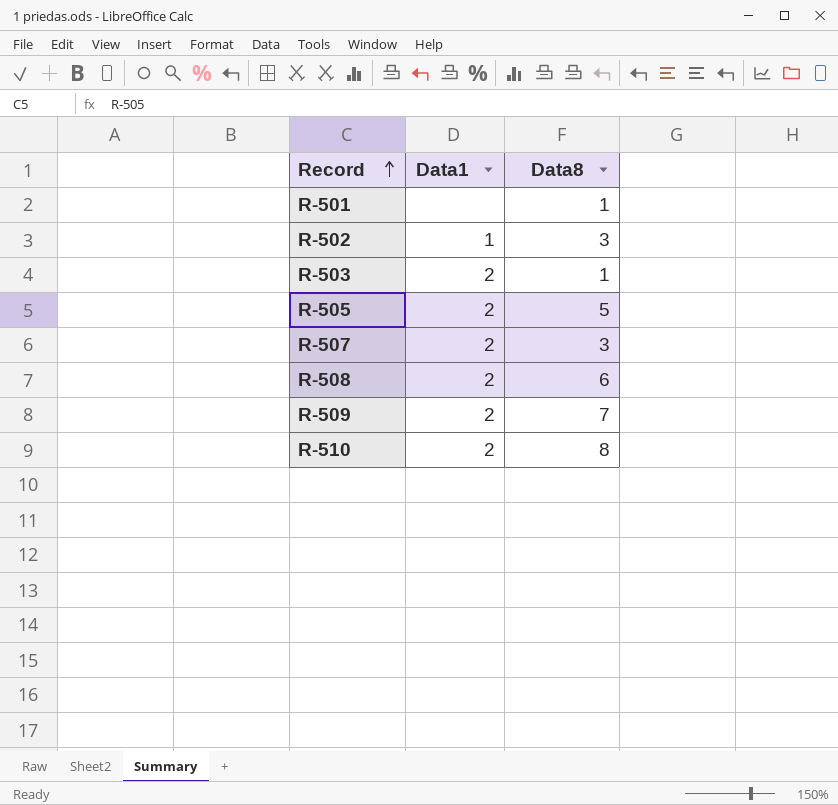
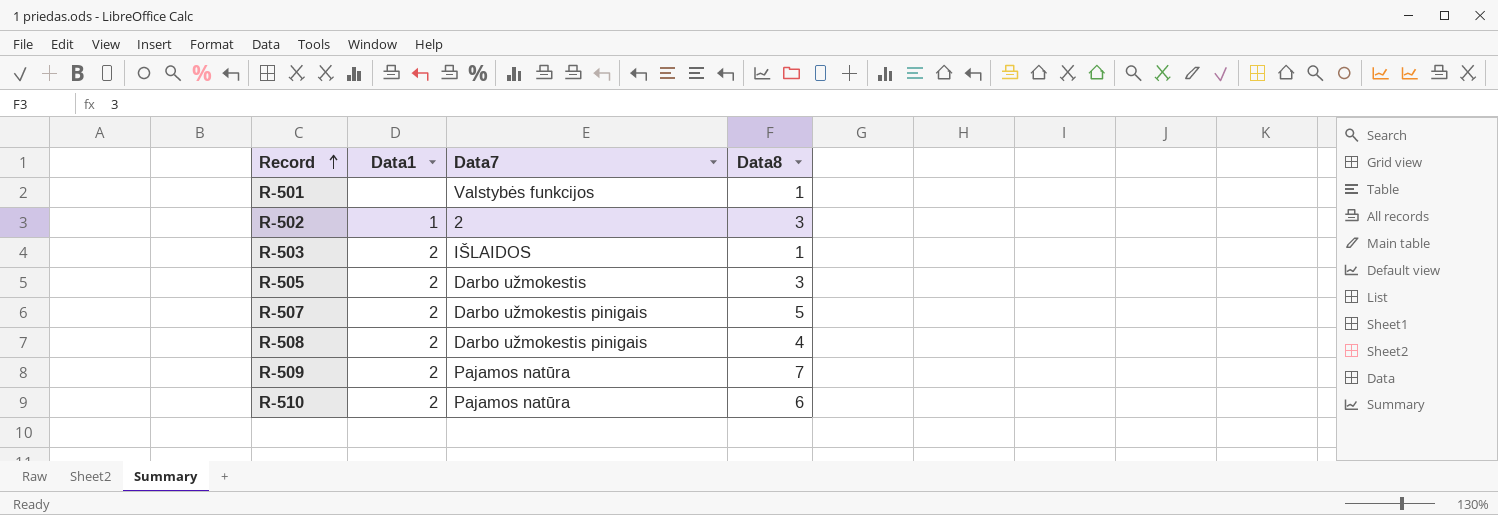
column Data7 | position: none -> 3
R-505 | Data8: 5 -> 3
R-507 | Data8: 3 -> 5
R-508 | Data8: 6 -> 4
R-510 | Data8: 8 -> 6

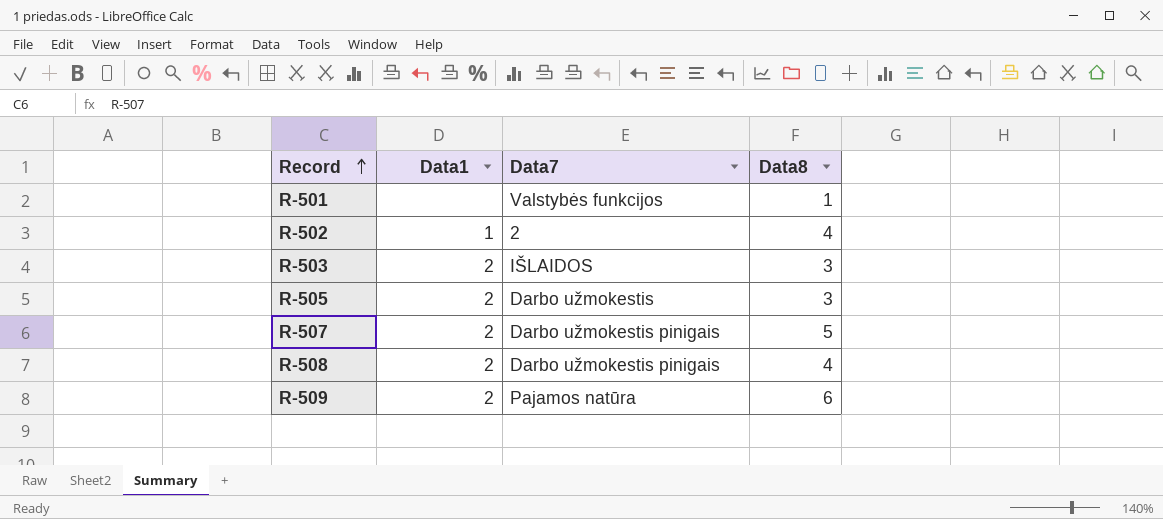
row R-510: 2 | Pajamos natūra | 6 -> none
R-502 | Data8: 3 -> 4
R-503 | Data8: 1 -> 3
R-509 | Data8: 7 -> 6

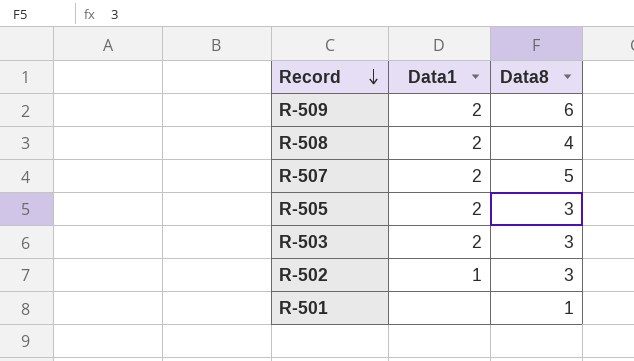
row order: Record ascending -> Record descending
column Data7 | position: 3 -> none
R-502 | Data8: 4 -> 3

